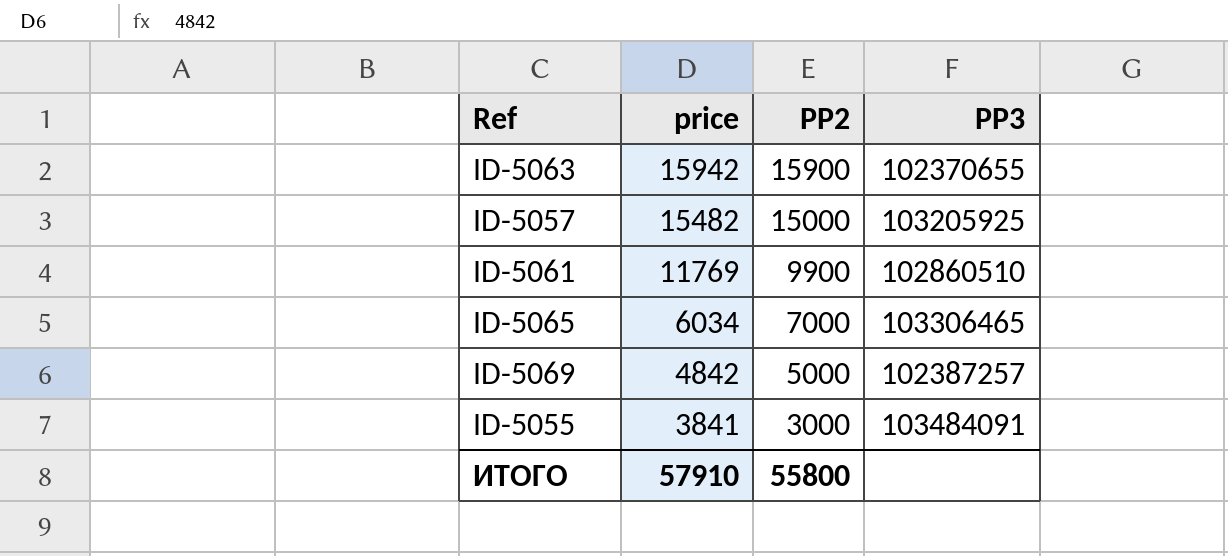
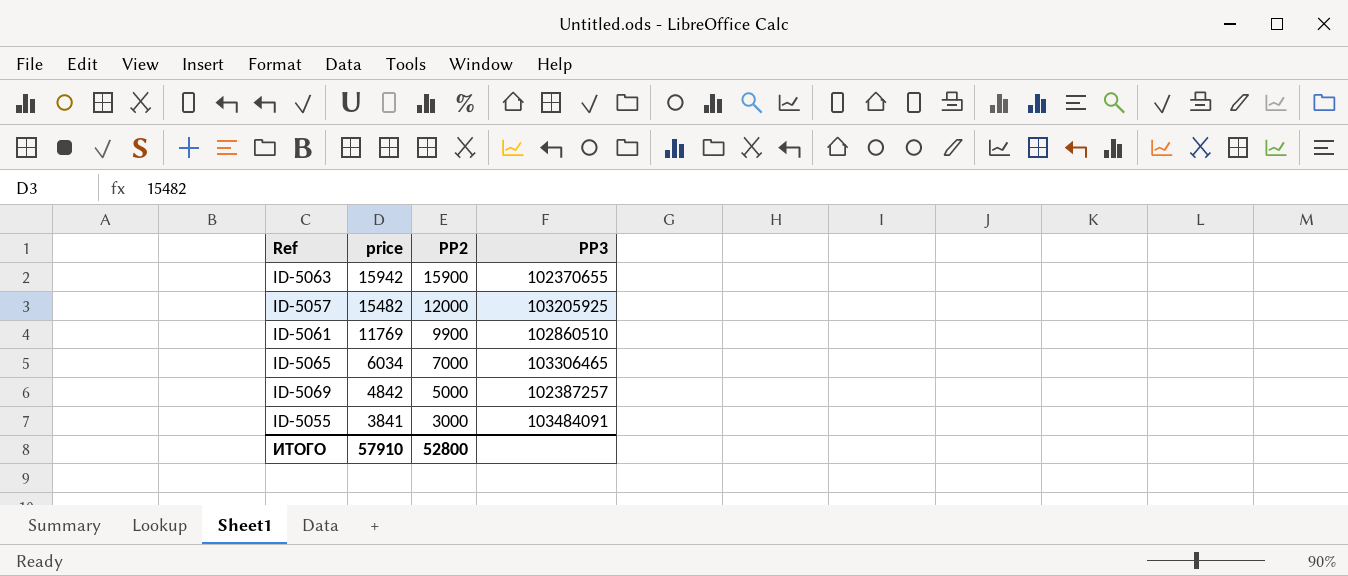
ID-5057 | PP2: 15000 -> 12000
ИТОГО | PP2: 55800 -> 52800

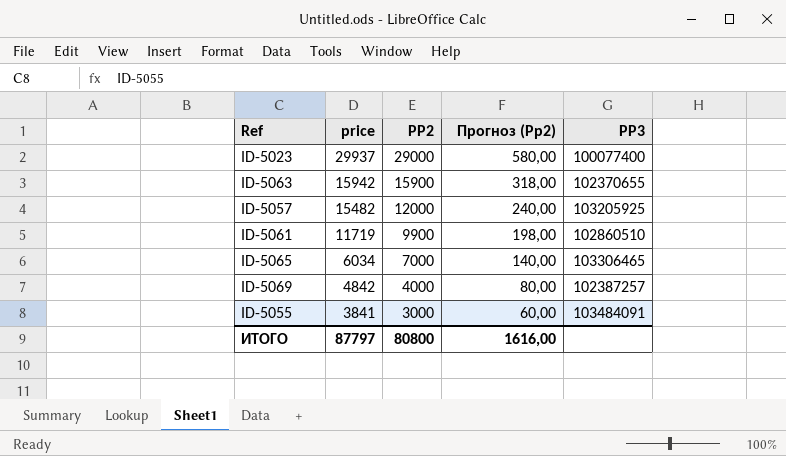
column Прогноз (Pp2) | formula: none -> [PP2] * 0,02
row ID-5023: none -> 29937 | 29000 | 580,00 | 100077400
ID-5061 | price: 11769 -> 11719
ID-5069 | PP2: 5000 -> 4000
ИТОГО | price: 57910 -> 87797
ИТОГО | PP2: 52800 -> 80800

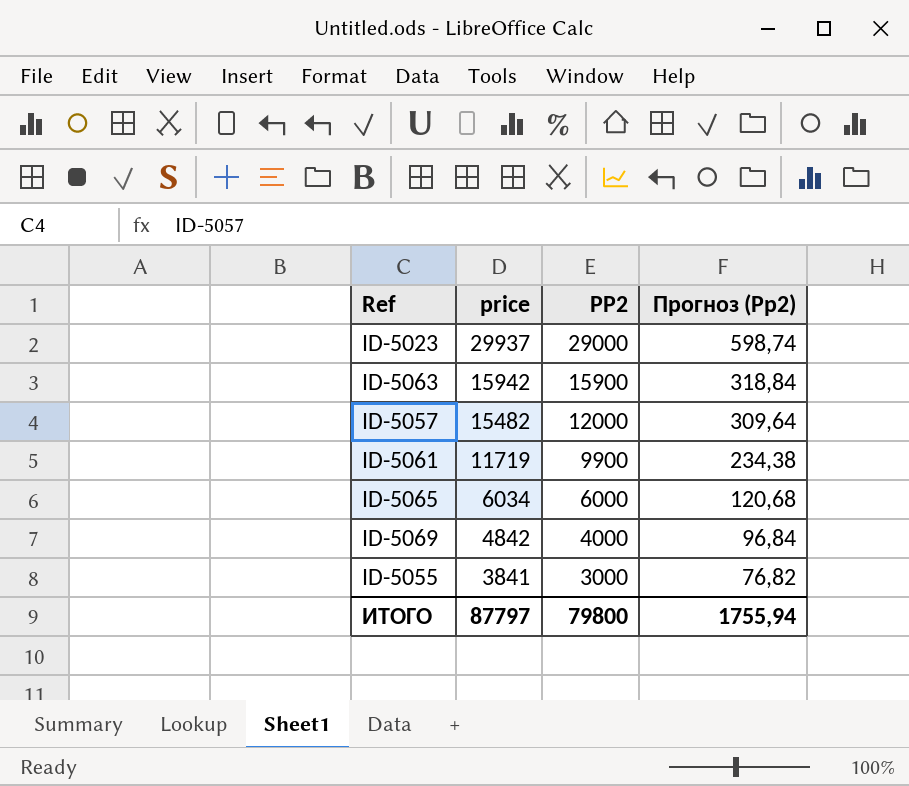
column PP3 | position: 5 -> none
column Прогноз (Pp2) | formula: [PP2] * 0,02 -> [price] * 0,02
ID-5065 | PP2: 7000 -> 6000
ИТОГО | PP2: 80800 -> 79800
ИТОГО | Прогноз (Pp2): 1616,00 -> 1755,94

